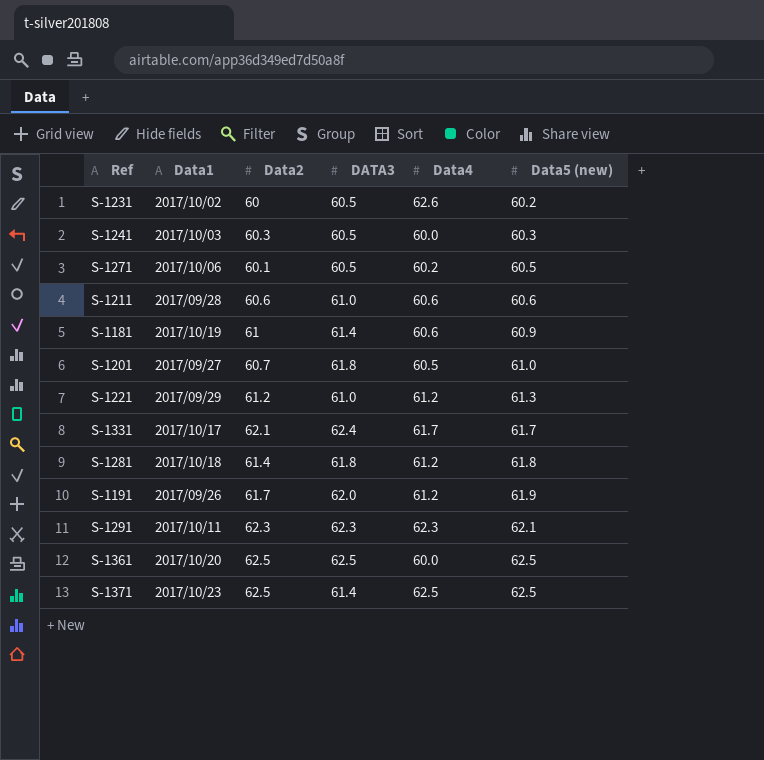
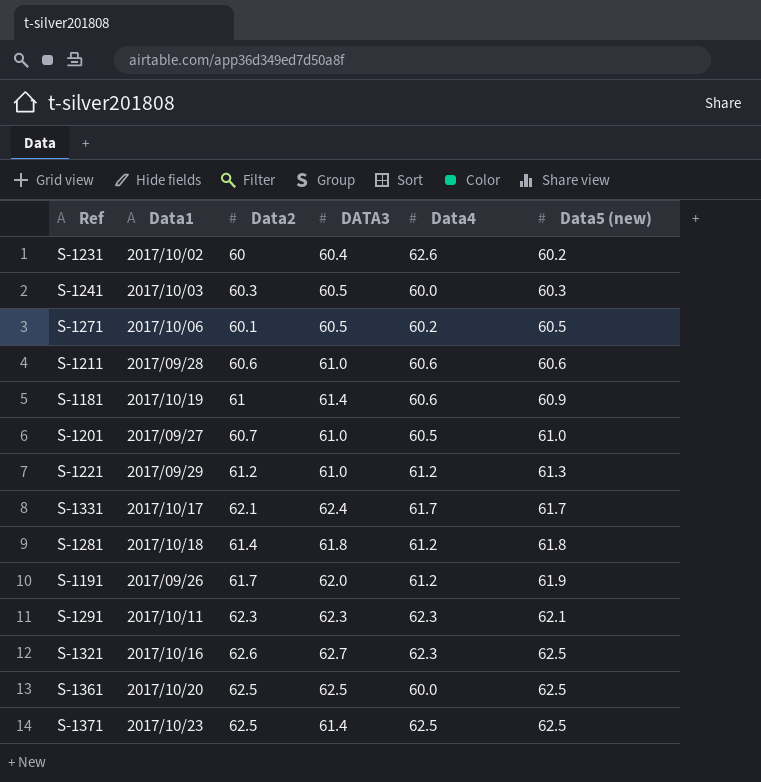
S-1231 | DATA3: 60.5 -> 60.4
S-1201 | DATA3: 61.8 -> 61.0
row S-1321: none -> 2017/10/16 | 62.6 | 62.7 | 62.3 | 62.5

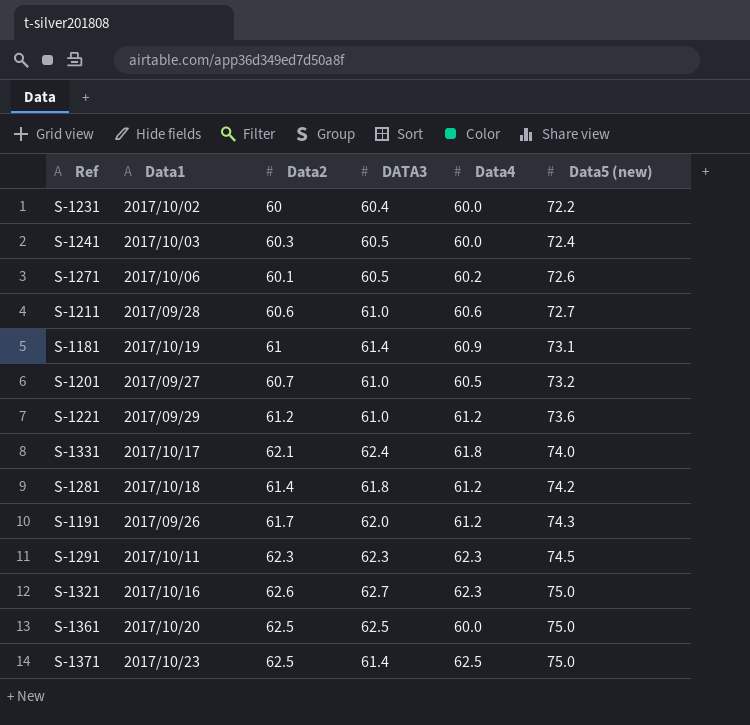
S-1231 | Data4: 62.6 -> 60.0
S-1231 | Data5 (new): 60.2 -> 72.2
S-1241 | Data5 (new): 60.3 -> 72.4
S-1271 | Data5 (new): 60.5 -> 72.6
S-1211 | Data5 (new): 60.6 -> 72.7
S-1181 | Data4: 60.6 -> 60.9
S-1181 | Data5 (new): 60.9 -> 73.1
S-1201 | Data5 (new): 61.0 -> 73.2
S-1221 | Data5 (new): 61.3 -> 73.6
S-1331 | Data4: 61.7 -> 61.8
S-1331 | Data5 (new): 61.7 -> 74.0
S-1281 | Data5 (new): 61.8 -> 74.2
S-1191 | Data5 (new): 61.9 -> 74.3
S-1291 | Data5 (new): 62.1 -> 74.5
S-1321 | Data5 (new): 62.5 -> 75.0
S-1361 | Data5 (new): 62.5 -> 75.0
S-1371 | Data5 (new): 62.5 -> 75.0

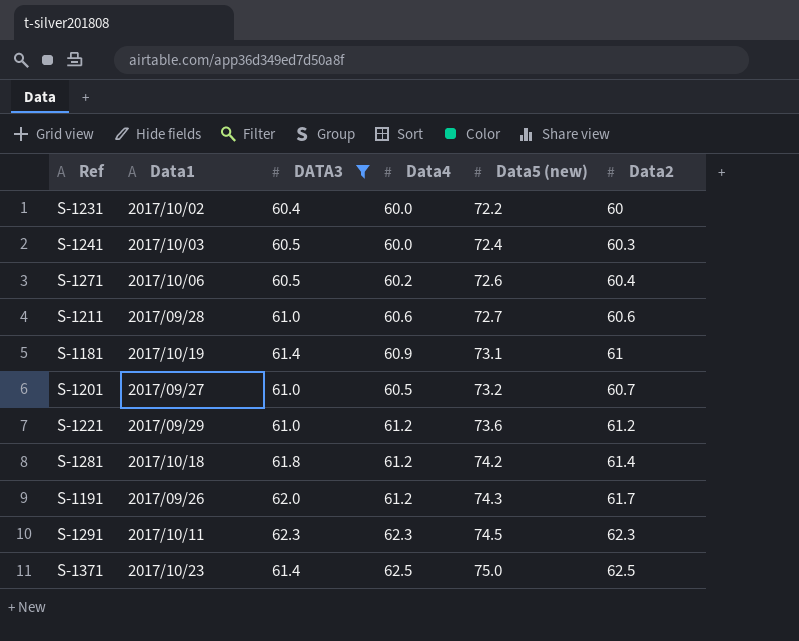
filter: none -> DATA3 <= 62.3
column Data2 | position: 3 -> 6
S-1271 | Data2: 60.1 -> 60.4

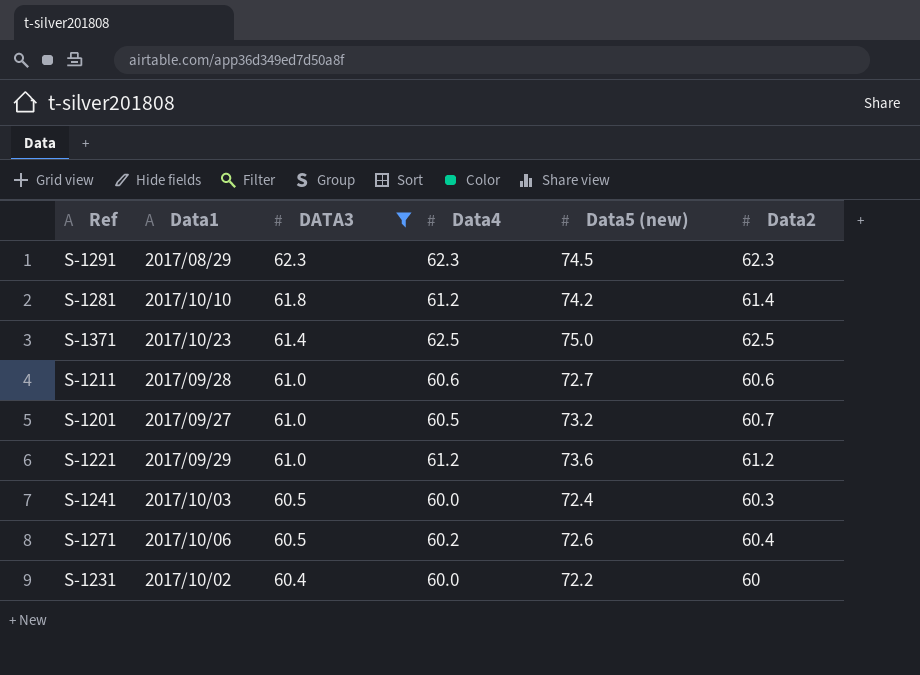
row order: Data5 (new) ascending -> DATA3 descending
row S-1181: 2017/10/19 | 61.4 | 60.9 | 73.1 | 61 -> none
row S-1191: 2017/09/26 | 62.0 | 61.2 | 74.3 | 61.7 -> none
S-1291 | Data1: 2017/10/11 -> 2017/08/29
S-1281 | Data1: 2017/10/18 -> 2017/10/10

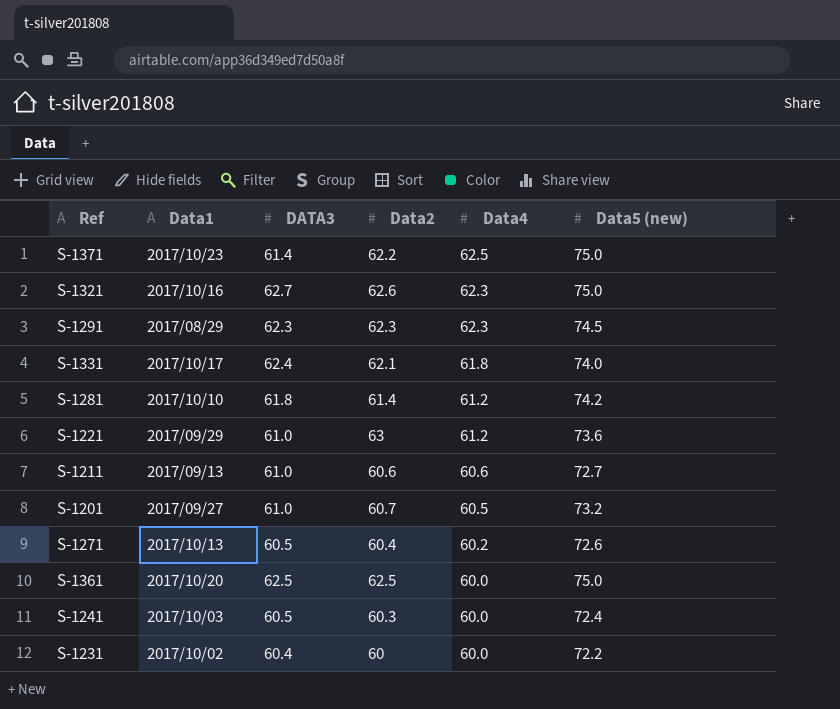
filter: DATA3 <= 62.3 -> none
row order: DATA3 descending -> Data4 descending
column Data2 | position: 6 -> 4
S-1371 | Data2: 62.5 -> 62.2
S-1221 | Data2: 61.2 -> 63
S-1211 | Data1: 2017/09/28 -> 2017/09/13
S-1271 | Data1: 2017/10/06 -> 2017/10/13

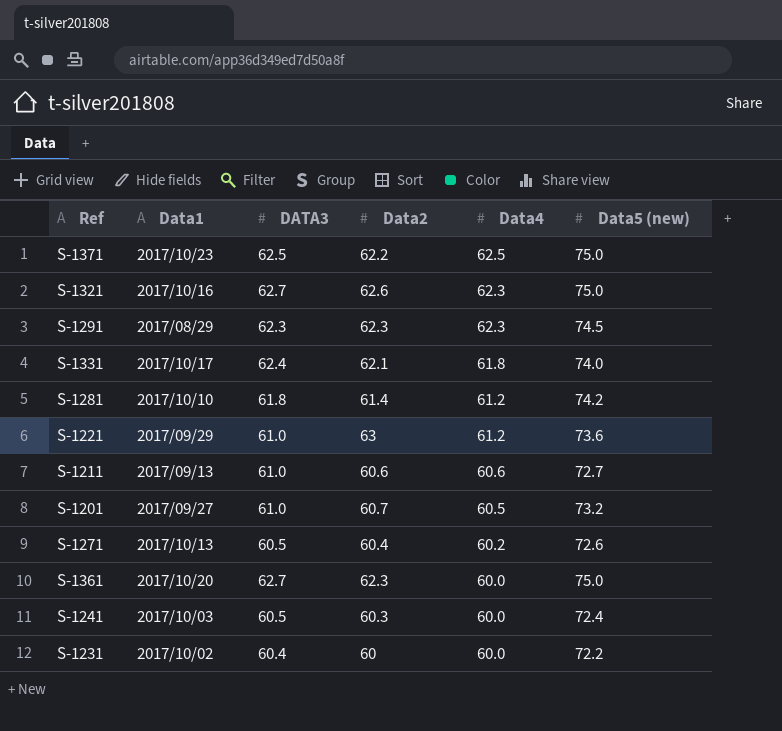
S-1371 | DATA3: 61.4 -> 62.5
S-1361 | DATA3: 62.5 -> 62.7
S-1361 | Data2: 62.5 -> 62.3

